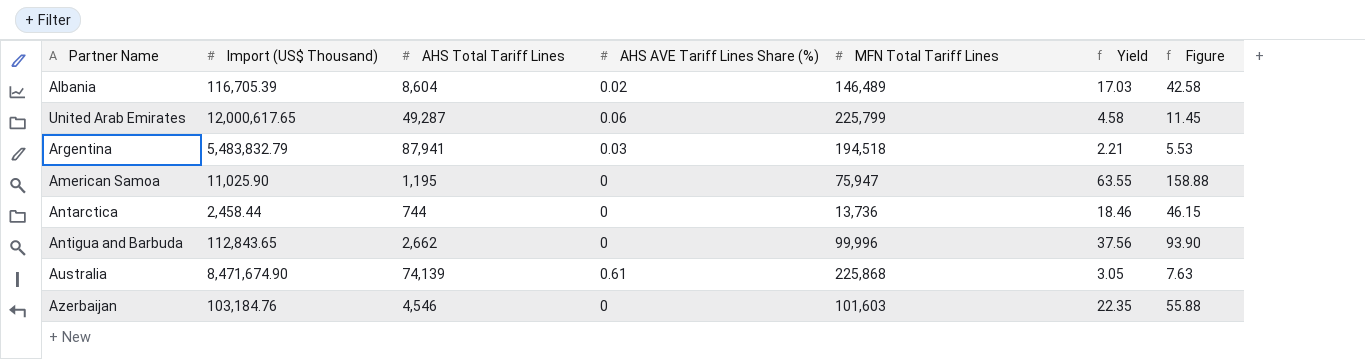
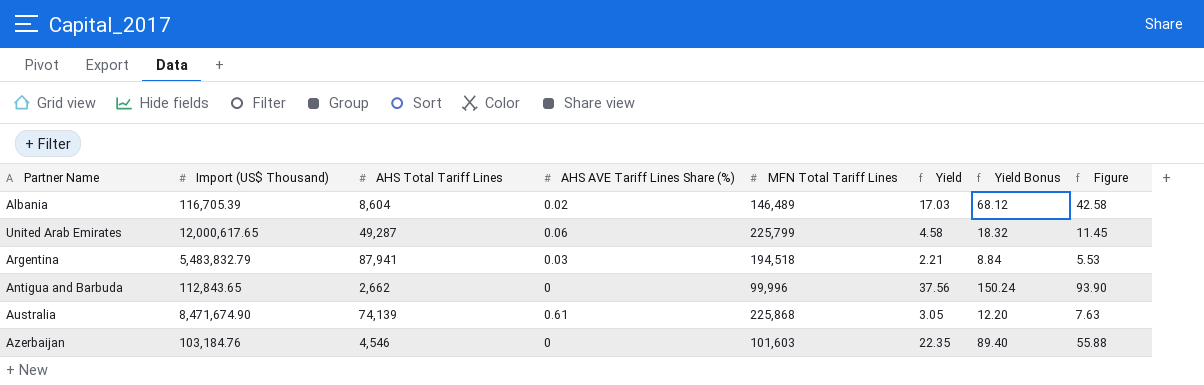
column Yield Bonus | formula: none -> [Yield] * 4
row American Samoa: 11,025.90 | 1,195 | 0 | 75,947 | 63.55 | 158.88 -> none
row Antarctica: 2,458.44 | 744 | 0 | 13,736 | 18.46 | 46.15 -> none

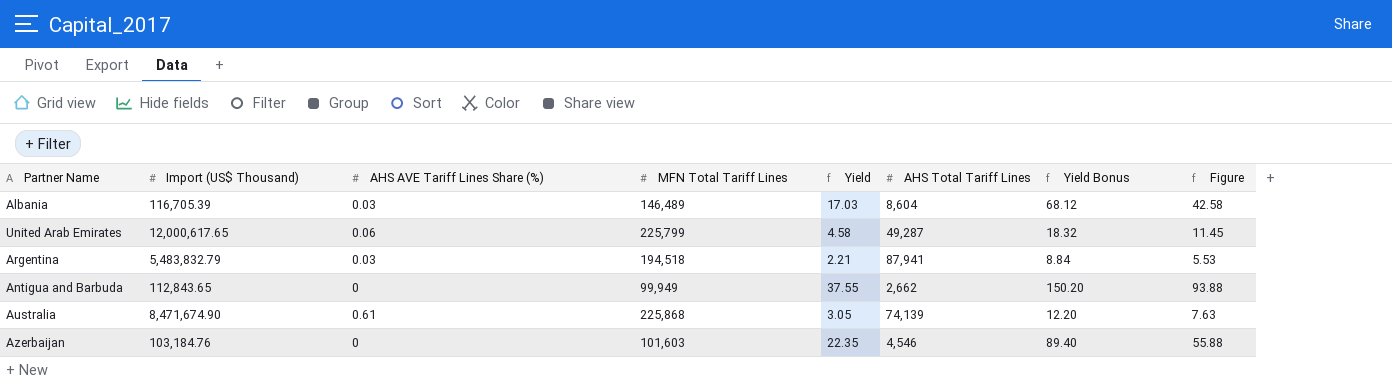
column AHS Total Tariff Lines | position: 3 -> 6
Albania | AHS AVE Tariff Lines Share (%): 0.02 -> 0.03
Antigua and Barbuda | MFN Total Tariff Lines: 99,996 -> 99,949
Antigua and Barbuda | Yield: 37.56 -> 37.55
Antigua and Barbuda | Yield Bonus: 150.24 -> 150.20
Antigua and Barbuda | Figure: 93.90 -> 93.88

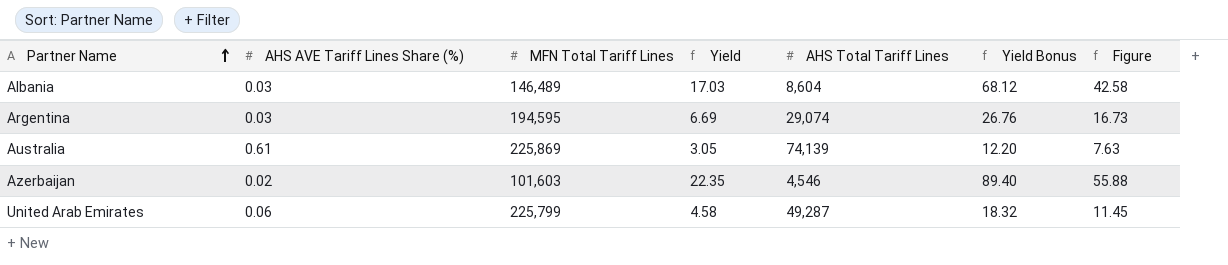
row order: none -> Partner Name ascending
column Import (US$ Thousand) | position: 2 -> none
row Antigua and Barbuda: 112,843.65 | 0 | 99,949 | 37.55 | 2,662 | 150.20 | 93.88 -> none
Argentina | MFN Total Tariff Lines: 194,518 -> 194,595
Argentina | Yield: 2.21 -> 6.69
Argentina | AHS Total Tariff Lines: 87,941 -> 29,074
Argentina | Yield Bonus: 8.84 -> 26.76
Argentina | Figure: 5.53 -> 16.73
Australia | MFN Total Tariff Lines: 225,868 -> 225,869
Azerbaijan | AHS AVE Tariff Lines Share (%): 0 -> 0.02

